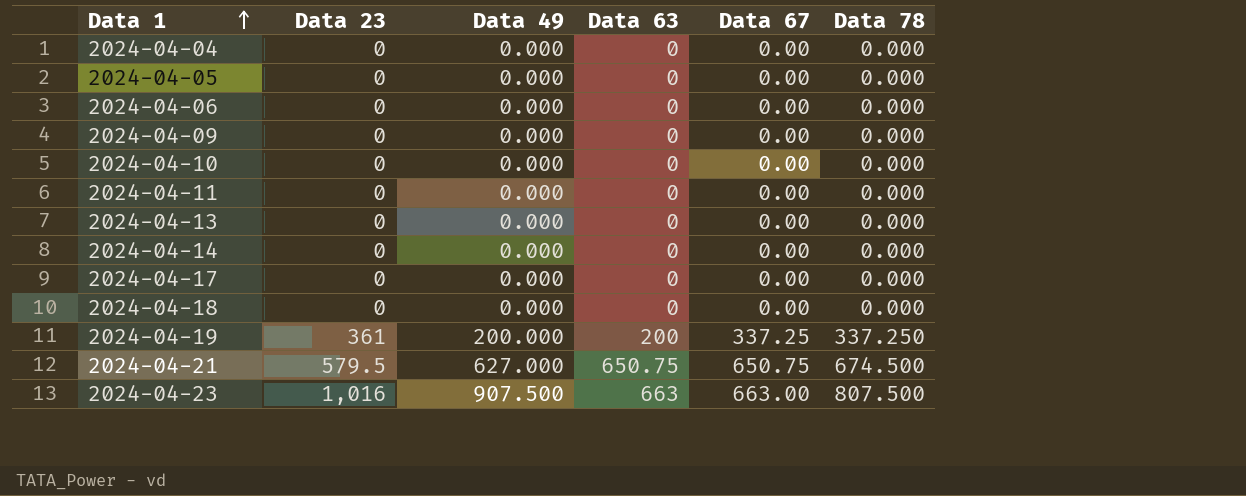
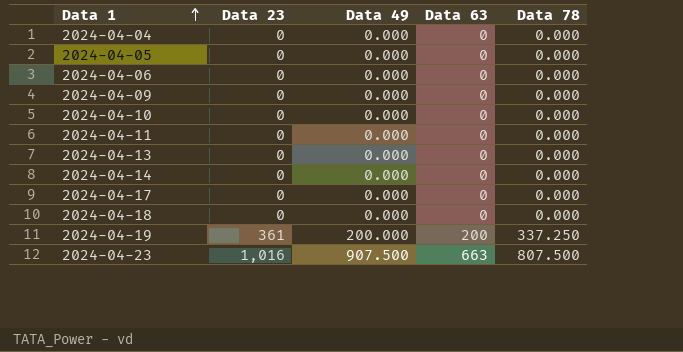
column Data 67 | position: 5 -> none
row 2024-04-21: 579.5 | 627.000 | 650.75 | 650.75 | 674.500 -> none

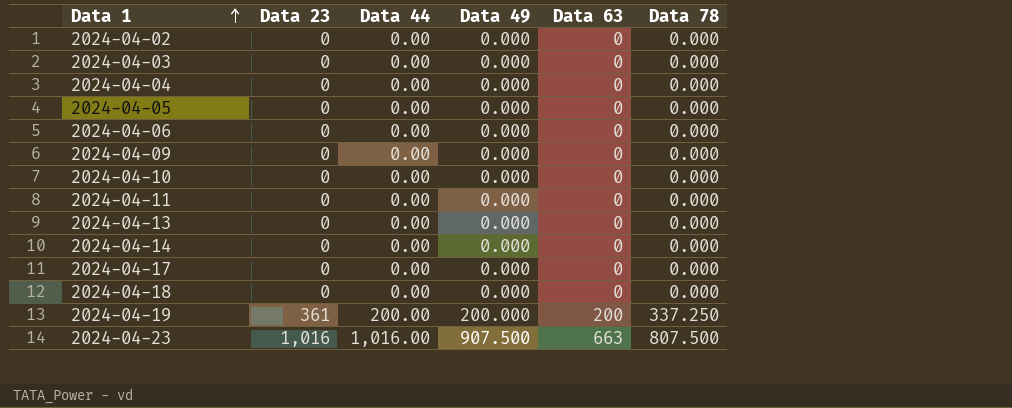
column Data 44 | position: none -> 3
row 2024-04-02: none -> 0 | 0.00 | 0.000 | 0 | 0.000
row 2024-04-03: none -> 0 | 0.00 | 0.000 | 0 | 0.000

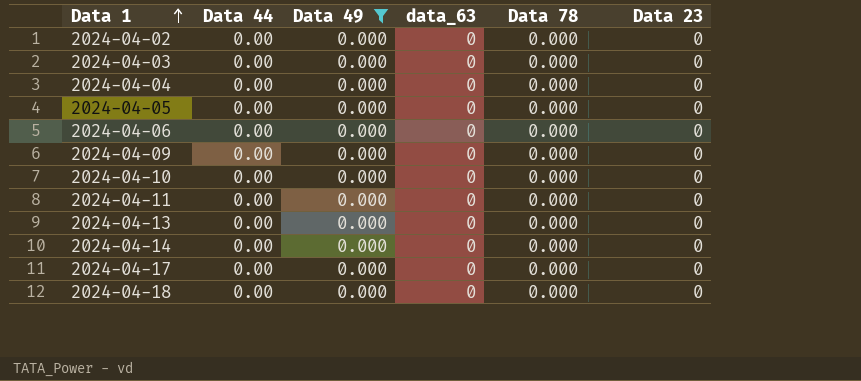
filter: none -> Data 49 = 0.000
column name: Data 63 -> data_63
column Data 23 | position: 2 -> 6

